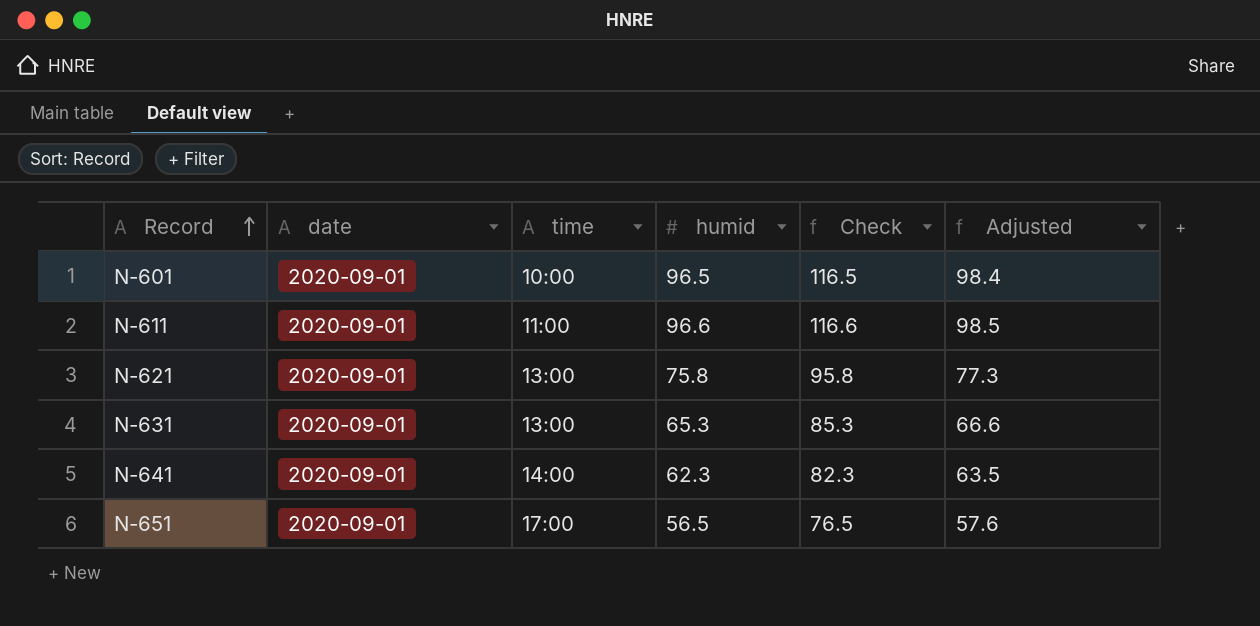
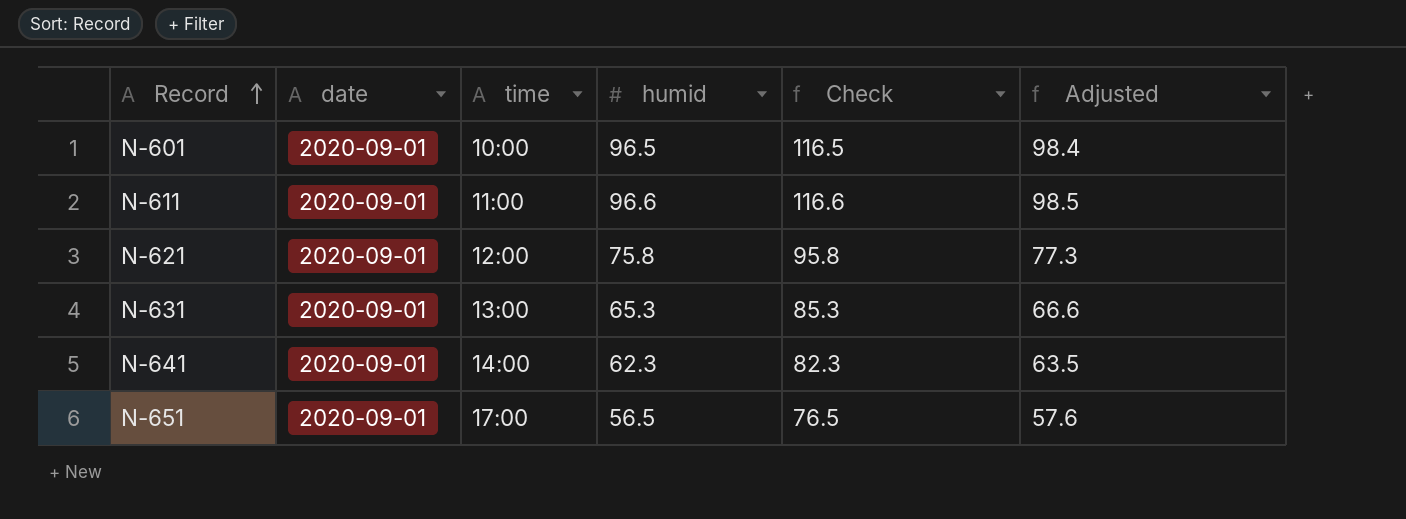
N-621 | time: 13:00 -> 12:00

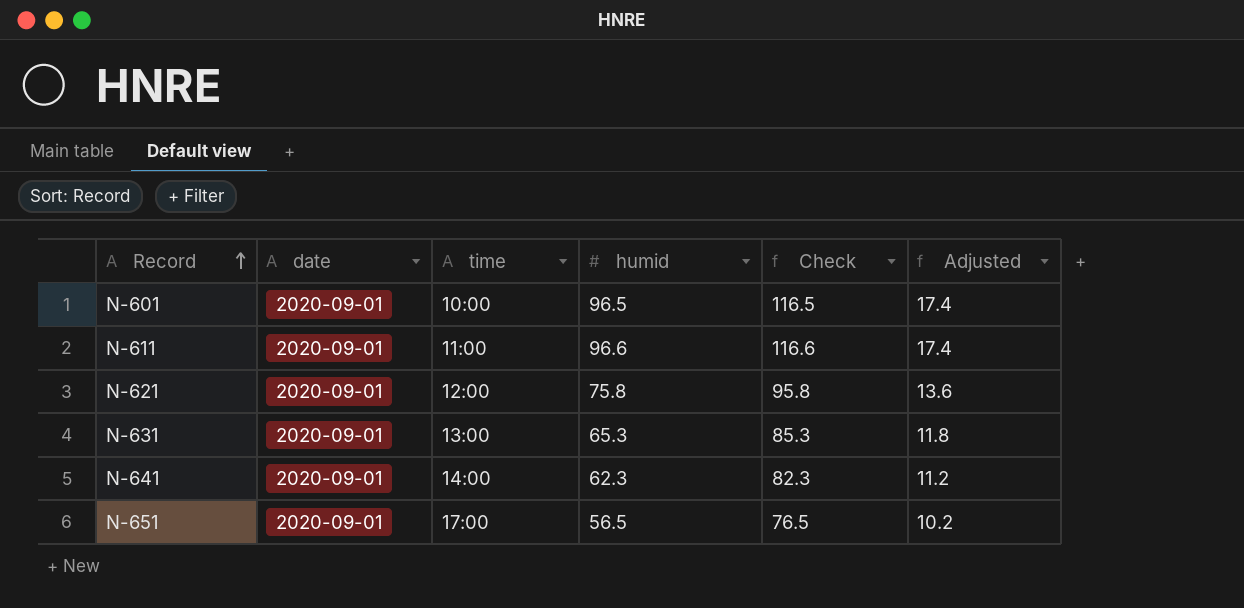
column Adjusted | formula: [humid] * 1.02 -> [humid] * 0.18

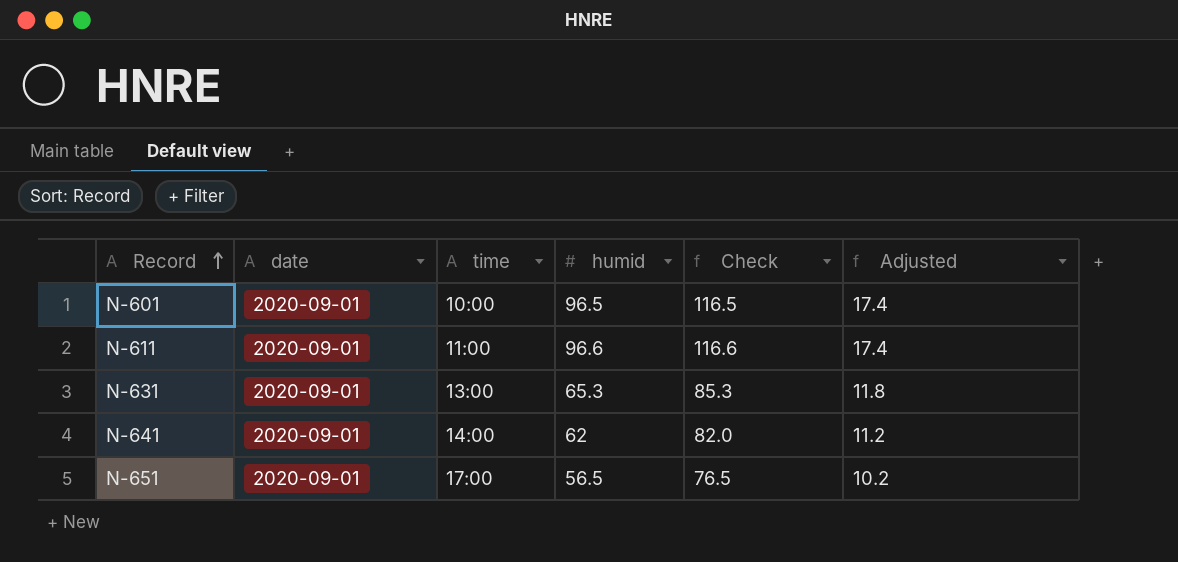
row N-621: 2020-09-01 | 12:00 | 75.8 | 95.8 | 13.6 -> none
N-641 | humid: 62.3 -> 62
N-641 | Check: 82.3 -> 82.0

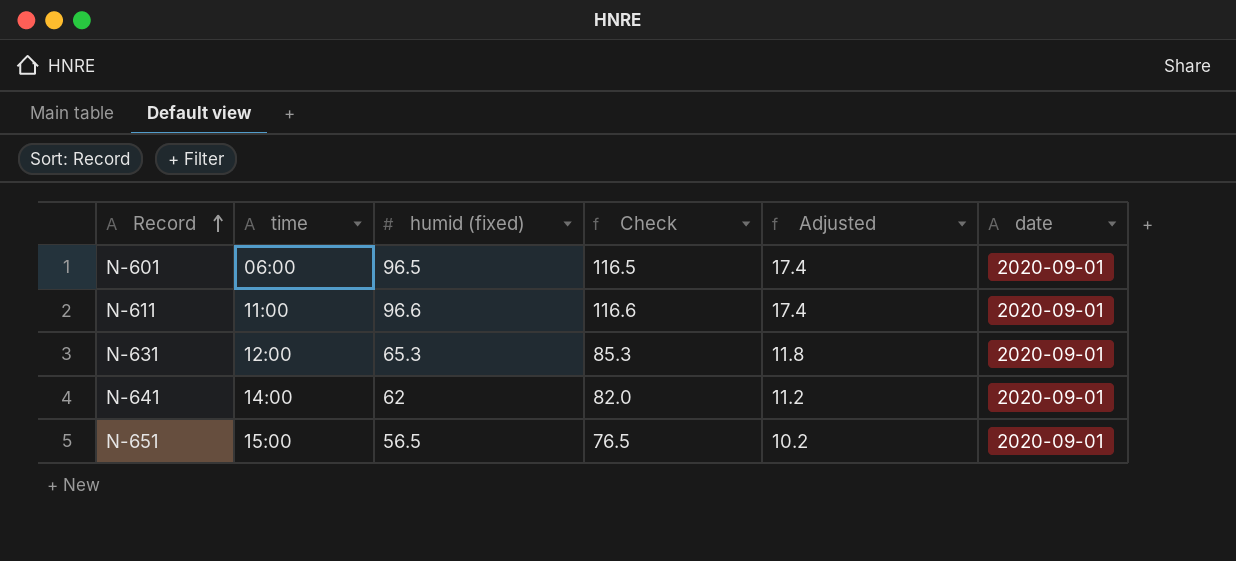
column name: humid -> humid (fixed)
column date | position: 2 -> 6
N-601 | time: 10:00 -> 06:00
N-631 | time: 13:00 -> 12:00
N-651 | time: 17:00 -> 15:00

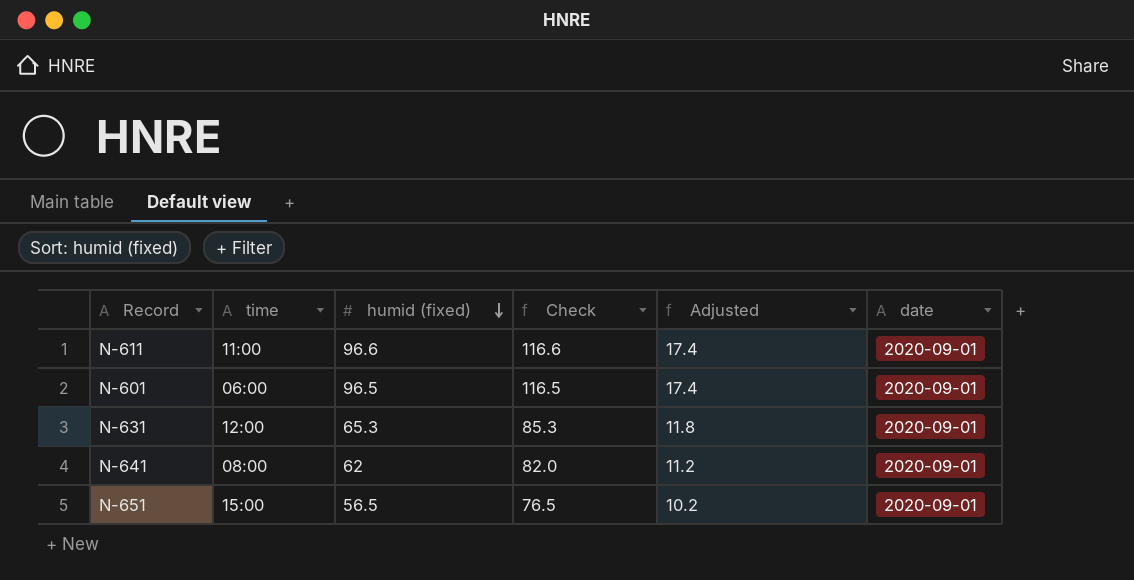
row order: Record ascending -> humid (fixed) descending
N-641 | time: 14:00 -> 08:00

